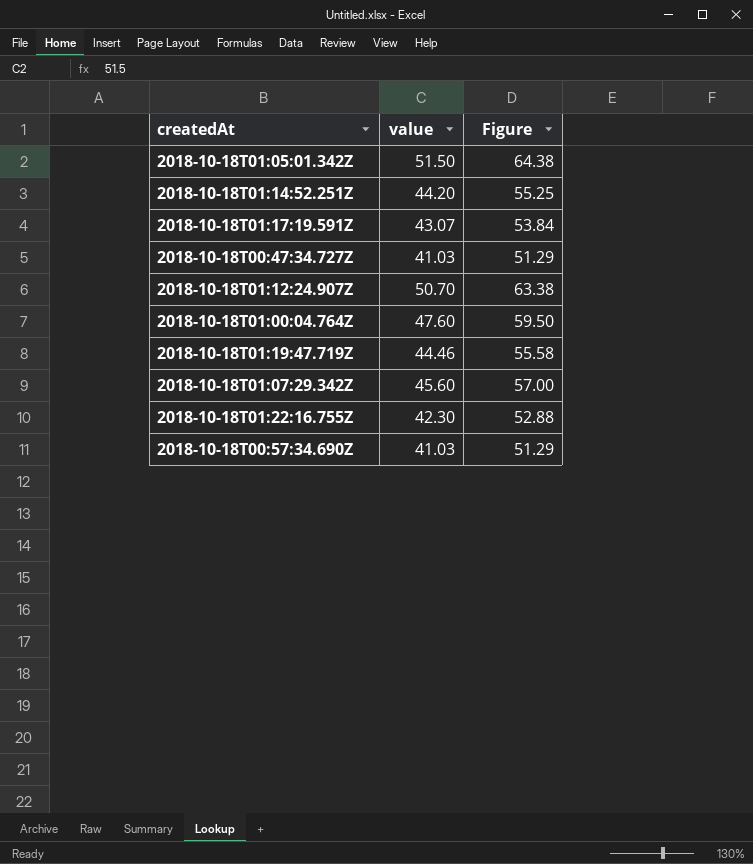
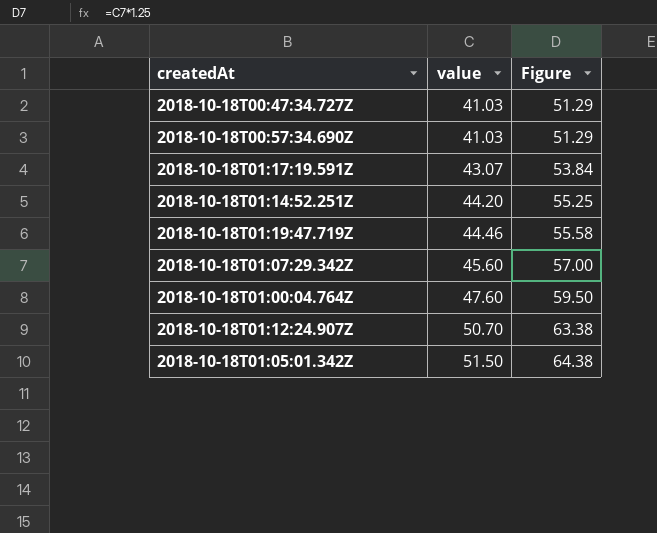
row order: none -> value ascending
row 2018-10-18T01:22:16.755Z: 42.30 | 52.88 -> none

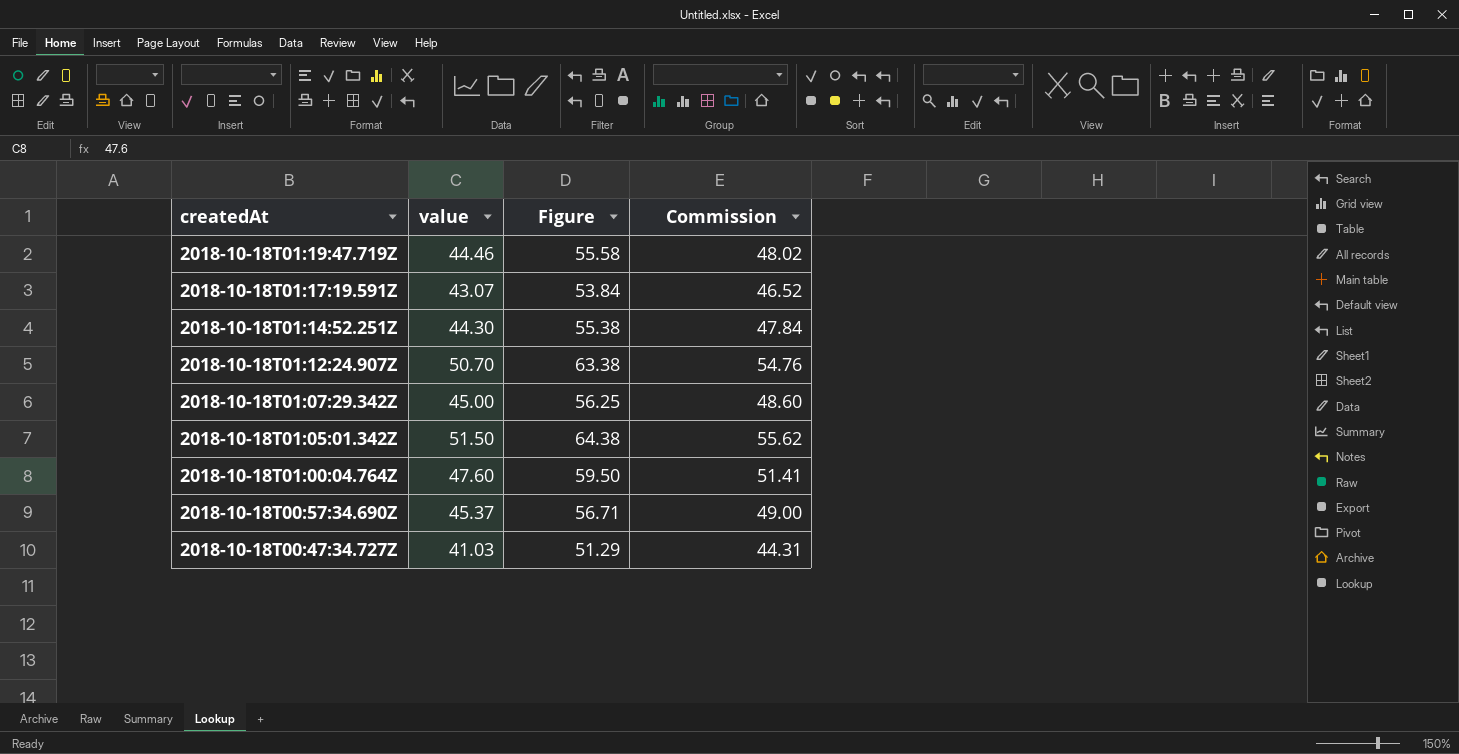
row order: value ascending -> createdAt descending
column Commission | formula: none -> [value] * 1.08
2018-10-18T01:14:52.251Z | value: 44.20 -> 44.30
2018-10-18T01:14:52.251Z | Figure: 55.25 -> 55.38
2018-10-18T01:07:29.342Z | value: 45.60 -> 45.00
2018-10-18T01:07:29.342Z | Figure: 57.00 -> 56.25
2018-10-18T00:57:34.690Z | value: 41.03 -> 45.37
2018-10-18T00:57:34.690Z | Figure: 51.29 -> 56.71

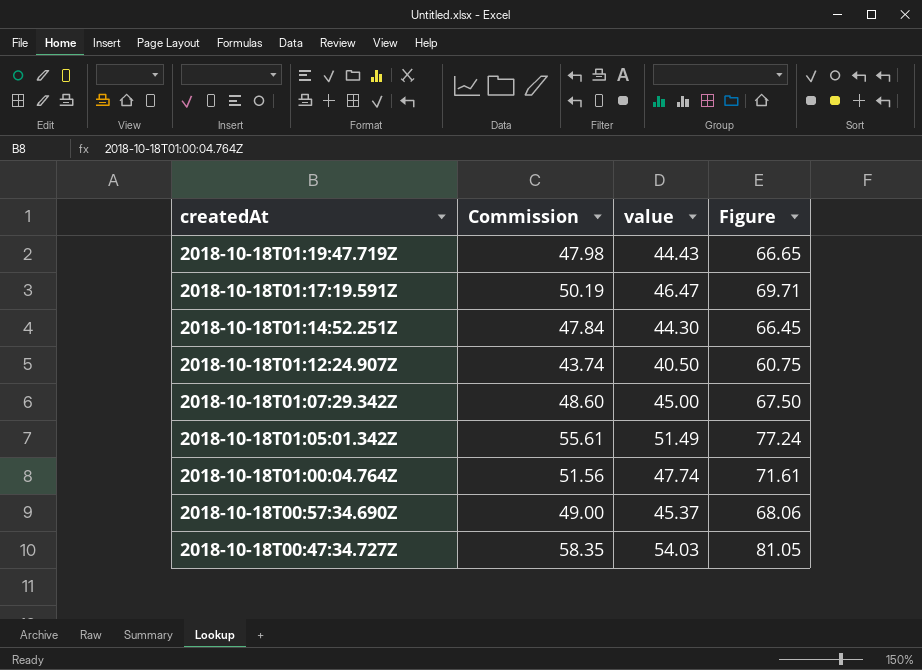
column Commission | position: 4 -> 2
column Figure | formula: [value] * 1.25 -> [value] * 1.5
2018-10-18T01:19:47.719Z | Commission: 48.02 -> 47.98
2018-10-18T01:19:47.719Z | value: 44.46 -> 44.43
2018-10-18T01:17:19.591Z | Commission: 46.52 -> 50.19
2018-10-18T01:17:19.591Z | value: 43.07 -> 46.47
2018-10-18T01:12:24.907Z | Commission: 54.76 -> 43.74
2018-10-18T01:12:24.907Z | value: 50.70 -> 40.50
2018-10-18T01:05:01.342Z | Commission: 55.62 -> 55.61
2018-10-18T01:05:01.342Z | value: 51.50 -> 51.49
2018-10-18T01:00:04.764Z | Commission: 51.41 -> 51.56
2018-10-18T01:00:04.764Z | value: 47.60 -> 47.74
2018-10-18T00:47:34.727Z | Commission: 44.31 -> 58.35
2018-10-18T00:47:34.727Z | value: 41.03 -> 54.03

